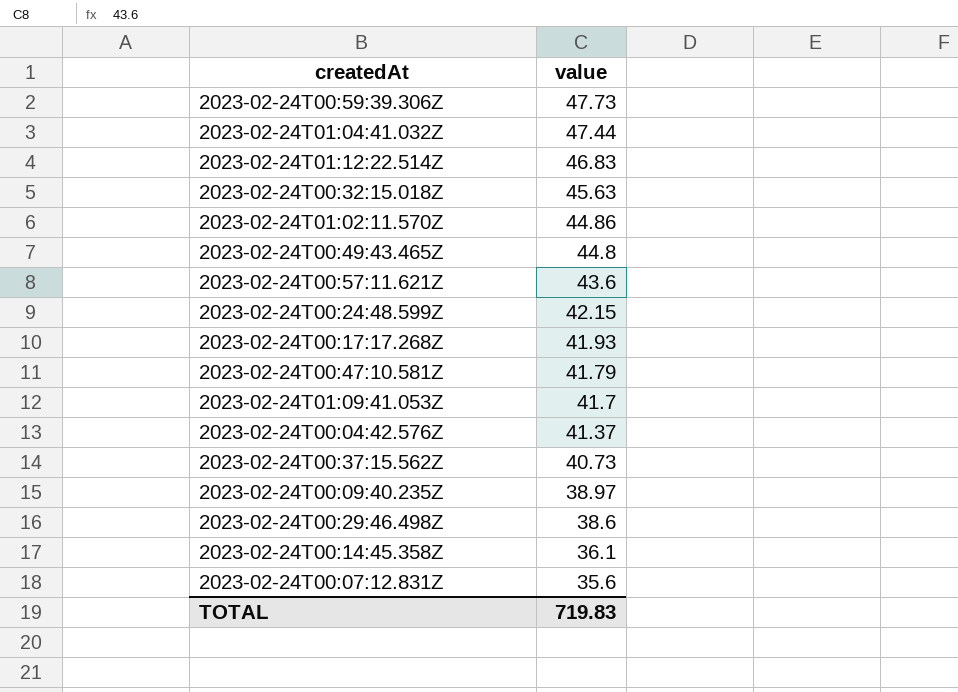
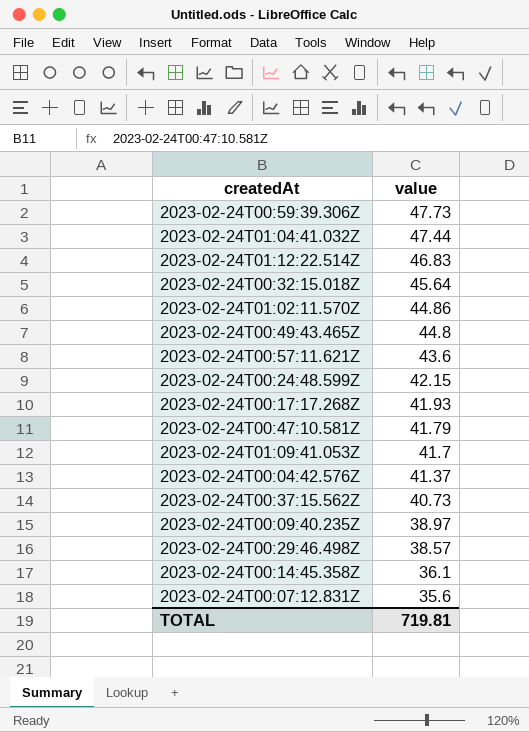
2023-02-24T00:32:15.018Z | value: 45.63 -> 45.64
2023-02-24T00:29:46.498Z | value: 38.6 -> 38.57
TOTAL | value: 719.83 -> 719.81

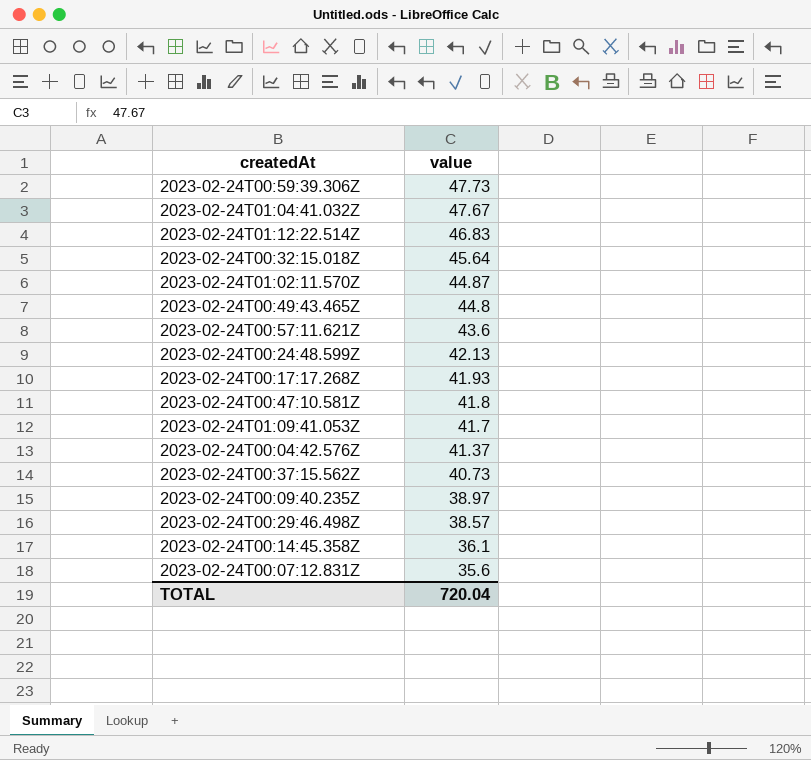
2023-02-24T01:04:41.032Z | value: 47.44 -> 47.67
2023-02-24T01:02:11.570Z | value: 44.86 -> 44.87
2023-02-24T00:24:48.599Z | value: 42.15 -> 42.13
2023-02-24T00:47:10.581Z | value: 41.79 -> 41.8
TOTAL | value: 719.81 -> 720.04

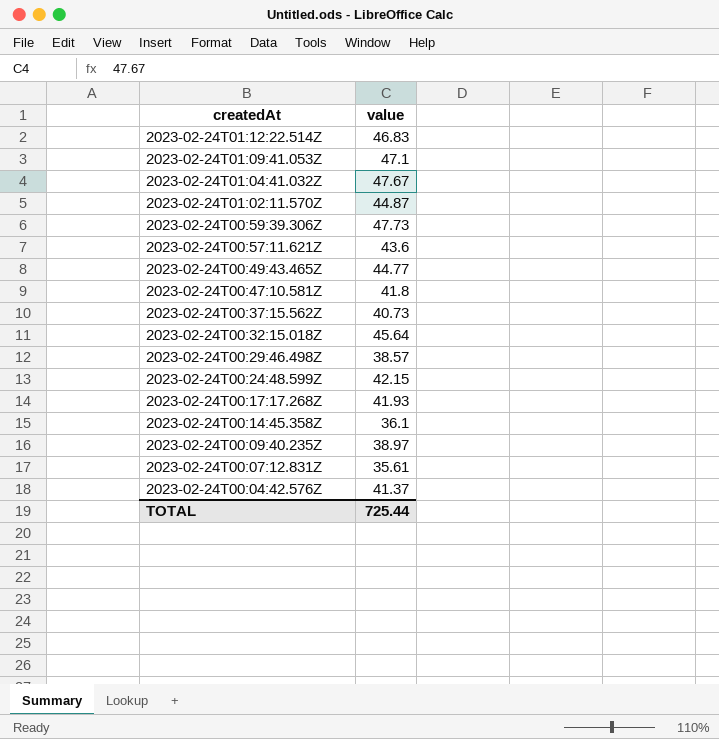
row order: value descending -> createdAt descending
2023-02-24T01:09:41.053Z | value: 41.7 -> 47.1
2023-02-24T00:49:43.465Z | value: 44.8 -> 44.77
2023-02-24T00:24:48.599Z | value: 42.13 -> 42.15
2023-02-24T00:07:12.831Z | value: 35.6 -> 35.61
TOTAL | value: 720.04 -> 725.44

